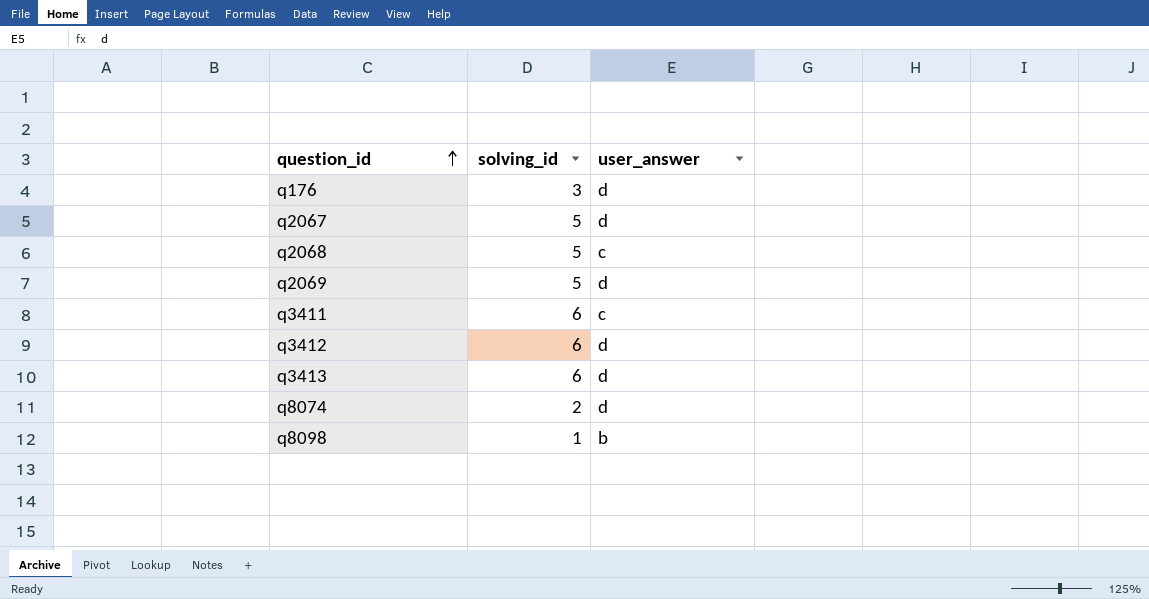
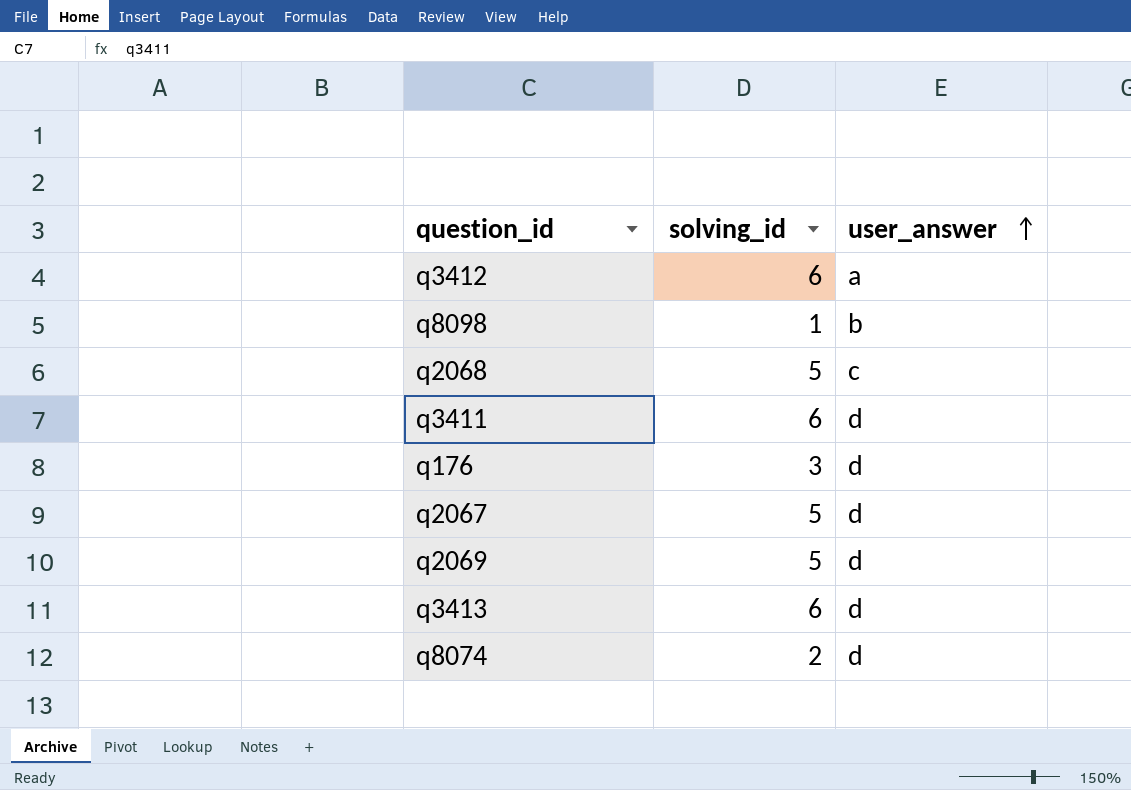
row order: question_id ascending -> user_answer ascending
q3412 | user_answer: d -> a
q3411 | user_answer: c -> d

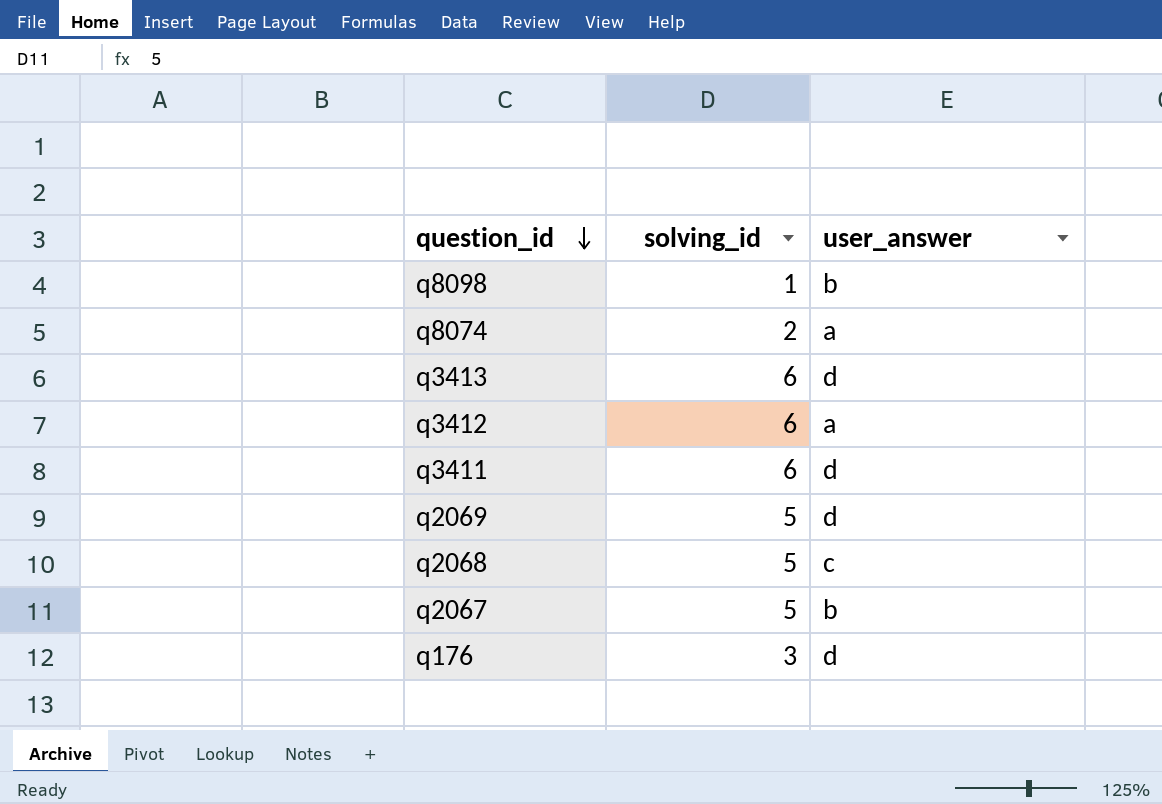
row order: user_answer ascending -> question_id descending
q8074 | user_answer: d -> a
q2067 | user_answer: d -> b

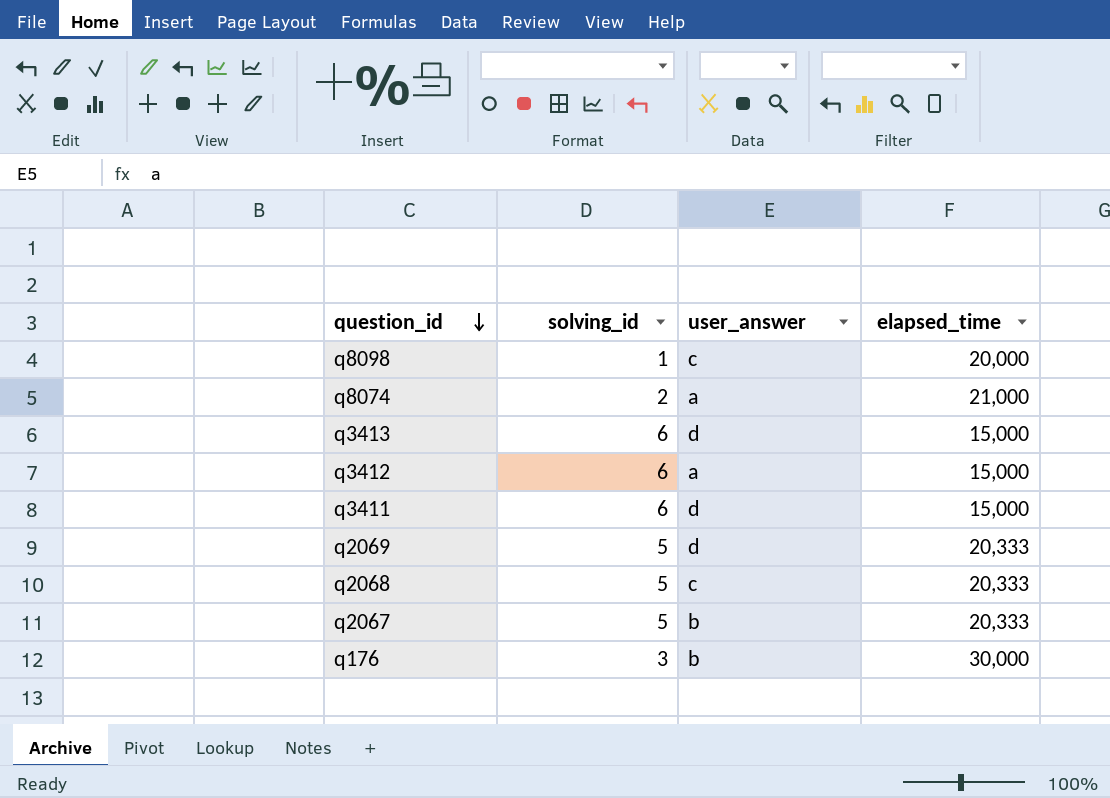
column elapsed_time | position: none -> 4
q8098 | user_answer: b -> c
q176 | user_answer: d -> b

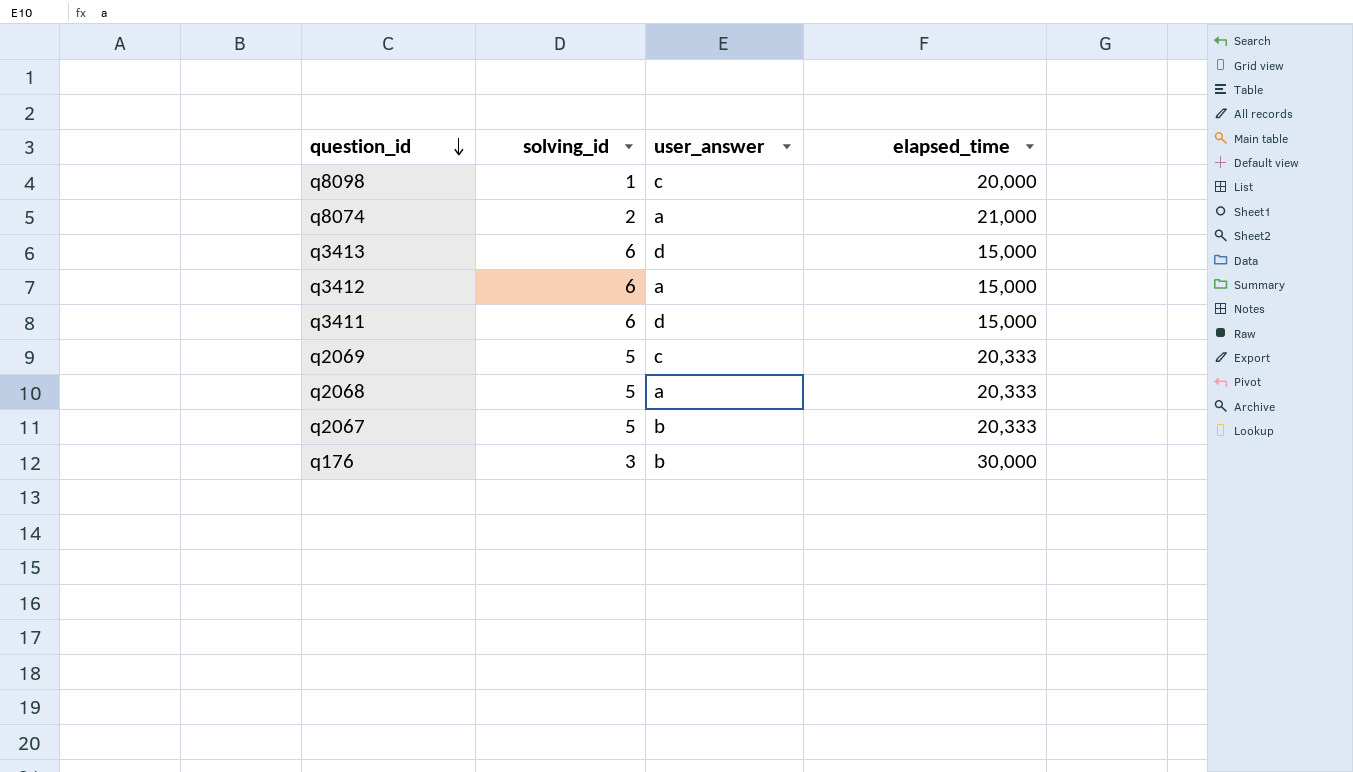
q2069 | user_answer: d -> c
q2068 | user_answer: c -> a

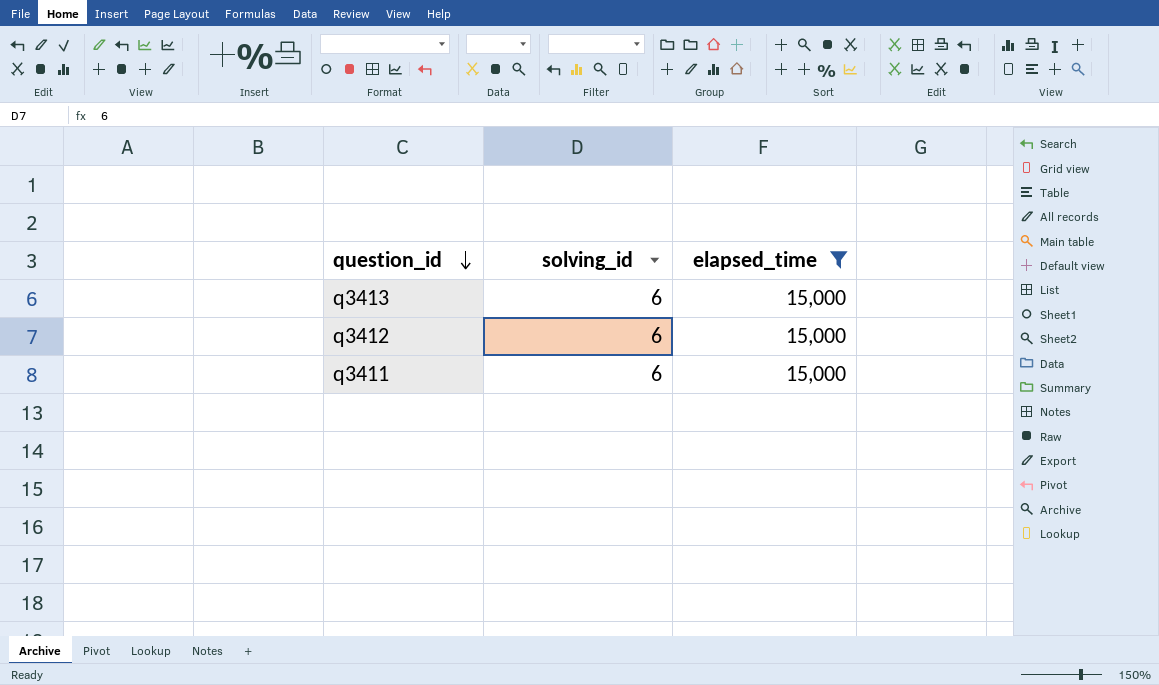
filter: none -> elapsed_time = 15,000
column user_answer | position: 3 -> none

